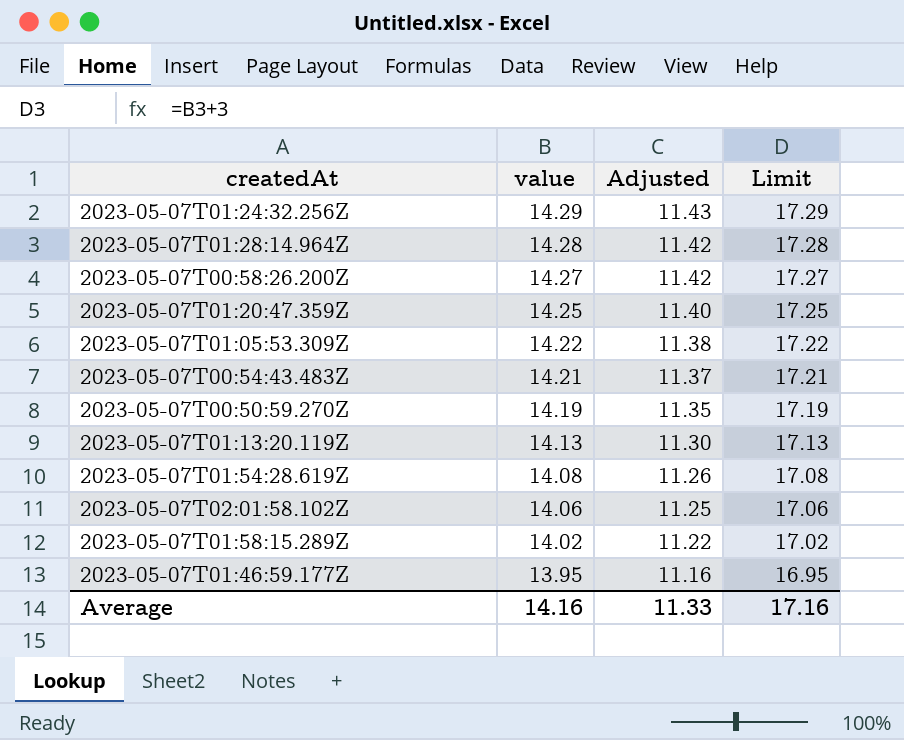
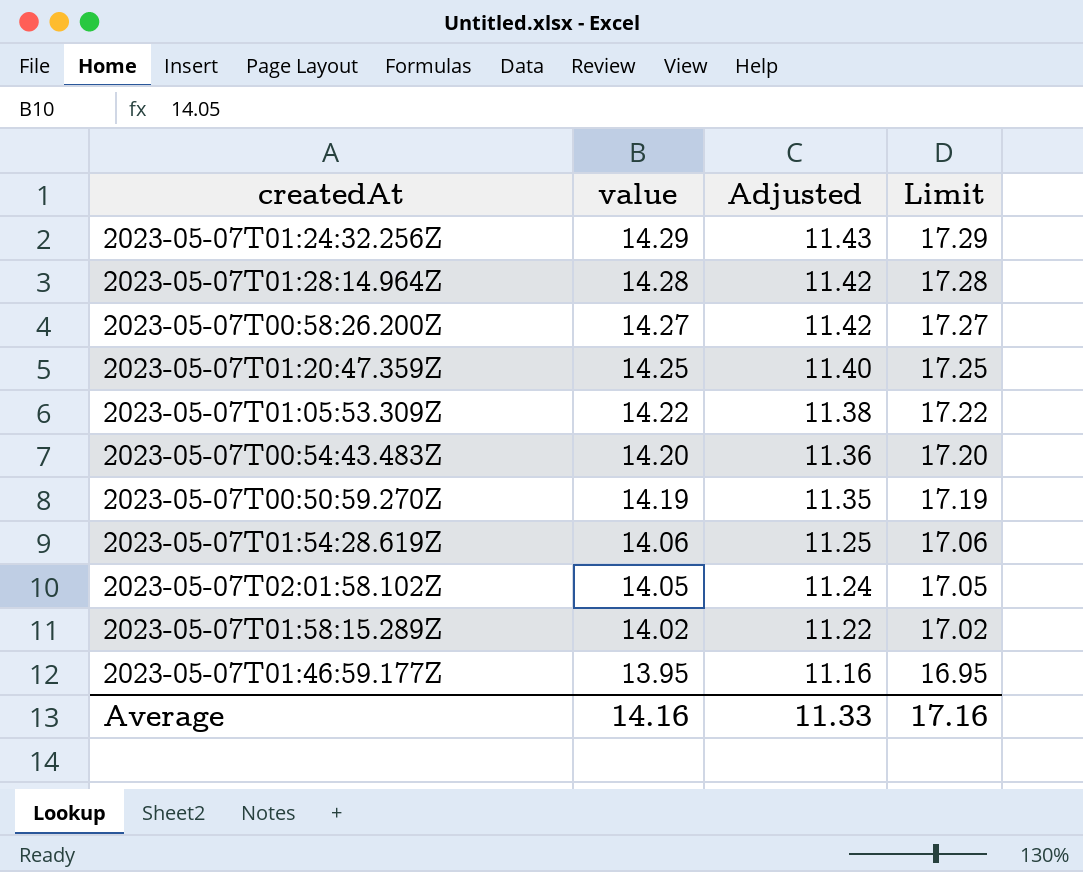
row 2023-05-07T01:13:20.119Z: 14.13 | 11.30 | 17.13 -> none
2023-05-07T00:54:43.483Z | value: 14.21 -> 14.20
2023-05-07T00:54:43.483Z | Adjusted: 11.37 -> 11.36
2023-05-07T00:54:43.483Z | Limit: 17.21 -> 17.20
2023-05-07T01:54:28.619Z | value: 14.08 -> 14.06
2023-05-07T01:54:28.619Z | Adjusted: 11.26 -> 11.25
2023-05-07T01:54:28.619Z | Limit: 17.08 -> 17.06
2023-05-07T02:01:58.102Z | value: 14.06 -> 14.05
2023-05-07T02:01:58.102Z | Adjusted: 11.25 -> 11.24
2023-05-07T02:01:58.102Z | Limit: 17.06 -> 17.05

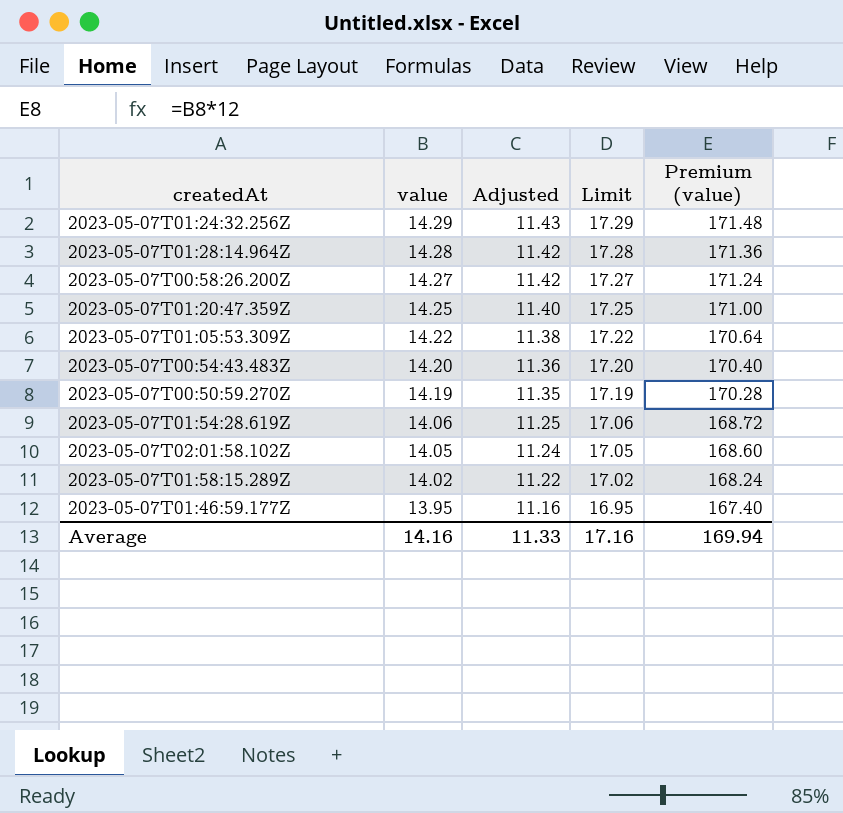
column Premium (value) | formula: none -> [value] * 12

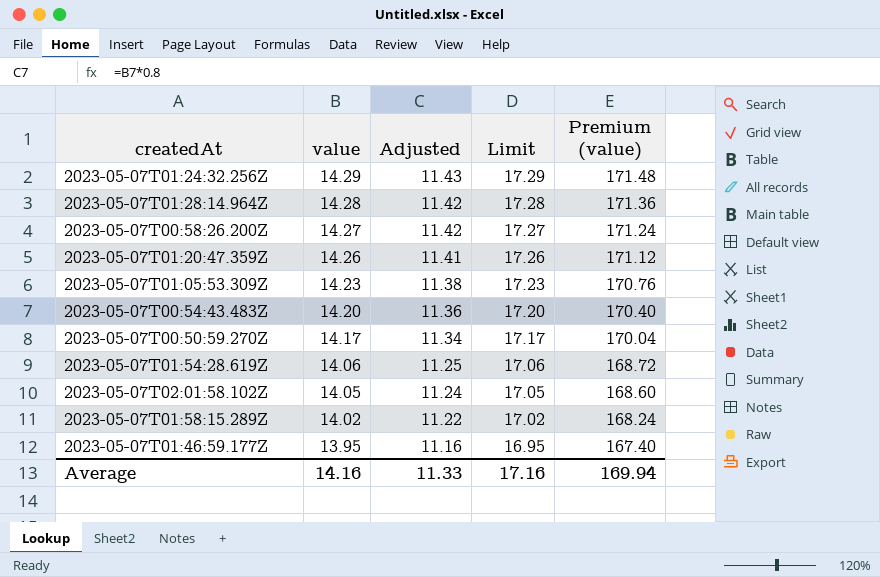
2023-05-07T01:20:47.359Z | value: 14.25 -> 14.26
2023-05-07T01:20:47.359Z | Adjusted: 11.40 -> 11.41
2023-05-07T01:20:47.359Z | Limit: 17.25 -> 17.26
2023-05-07T01:20:47.359Z | Premium (value): 171.00 -> 171.12
2023-05-07T01:05:53.309Z | value: 14.22 -> 14.23
2023-05-07T01:05:53.309Z | Limit: 17.22 -> 17.23
2023-05-07T01:05:53.309Z | Premium (value): 170.64 -> 170.76
2023-05-07T00:50:59.270Z | value: 14.19 -> 14.17
2023-05-07T00:50:59.270Z | Adjusted: 11.35 -> 11.34
2023-05-07T00:50:59.270Z | Limit: 17.19 -> 17.17
2023-05-07T00:50:59.270Z | Premium (value): 170.28 -> 170.04

